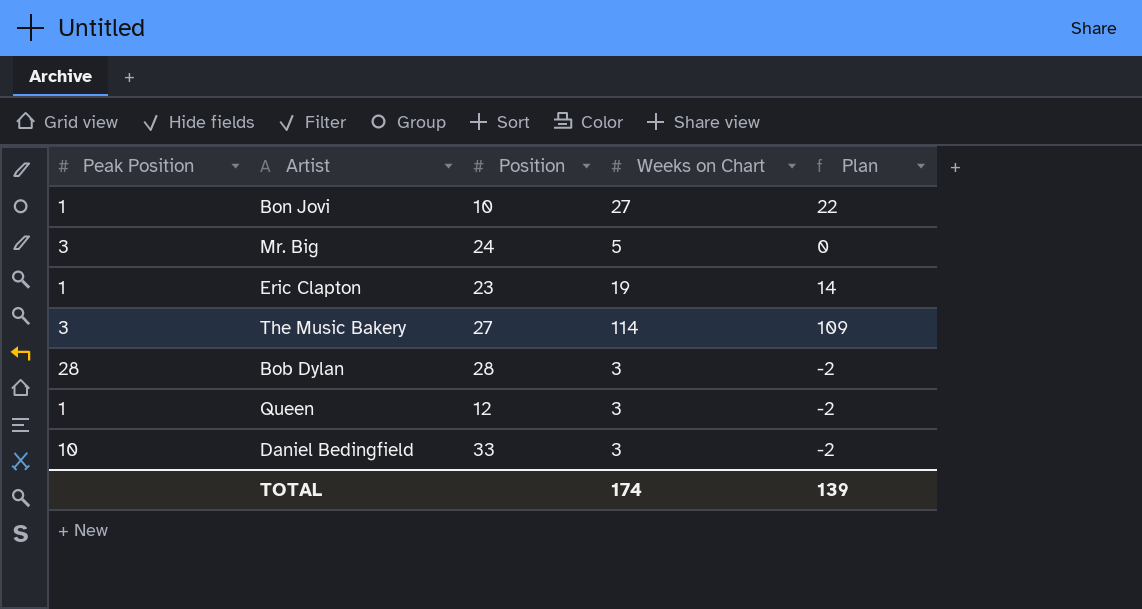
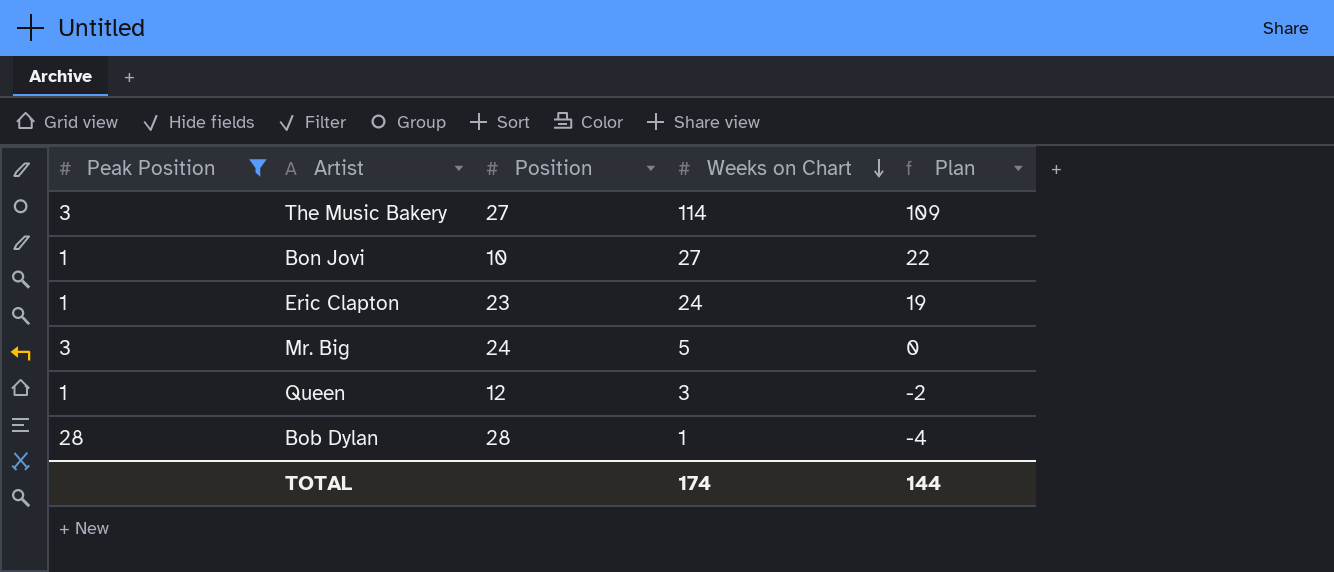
filter: none -> Peak Position != 10
row order: none -> Weeks on Chart descending
Eric Clapton | Weeks on Chart: 19 -> 24
Eric Clapton | Plan: 14 -> 19
Bob Dylan | Weeks on Chart: 3 -> 1
Bob Dylan | Plan: -2 -> -4
TOTAL | Plan: 139 -> 144

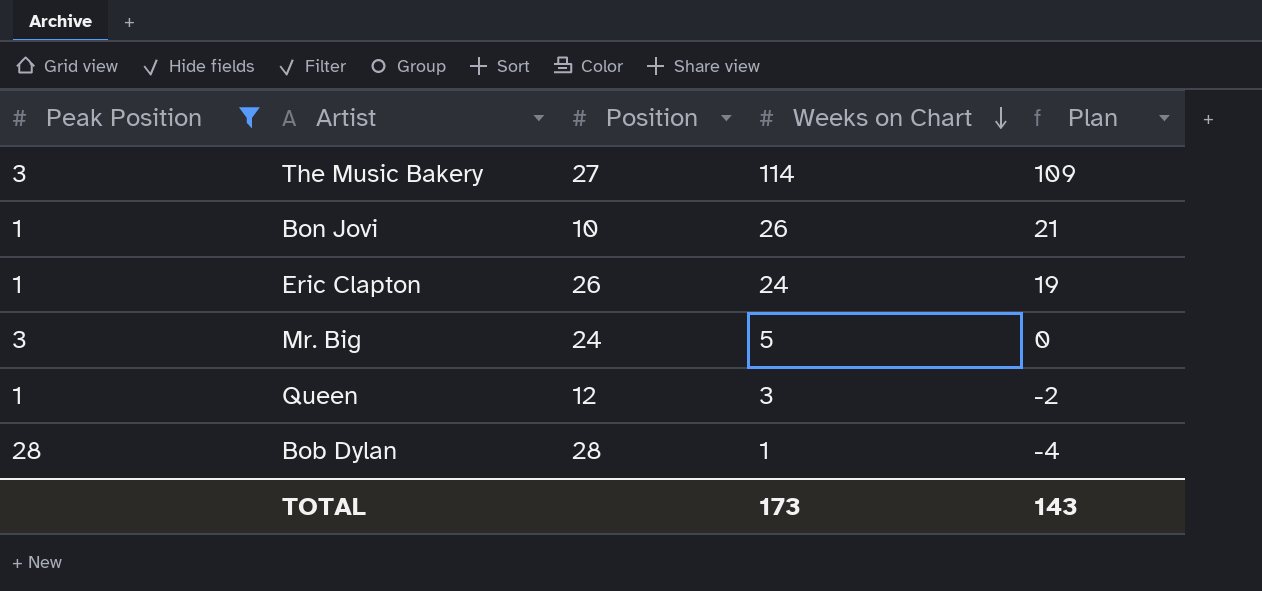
Bon Jovi | Weeks on Chart: 27 -> 26
Bon Jovi | Plan: 22 -> 21
Eric Clapton | Position: 23 -> 26
TOTAL | Weeks on Chart: 174 -> 173
TOTAL | Plan: 144 -> 143

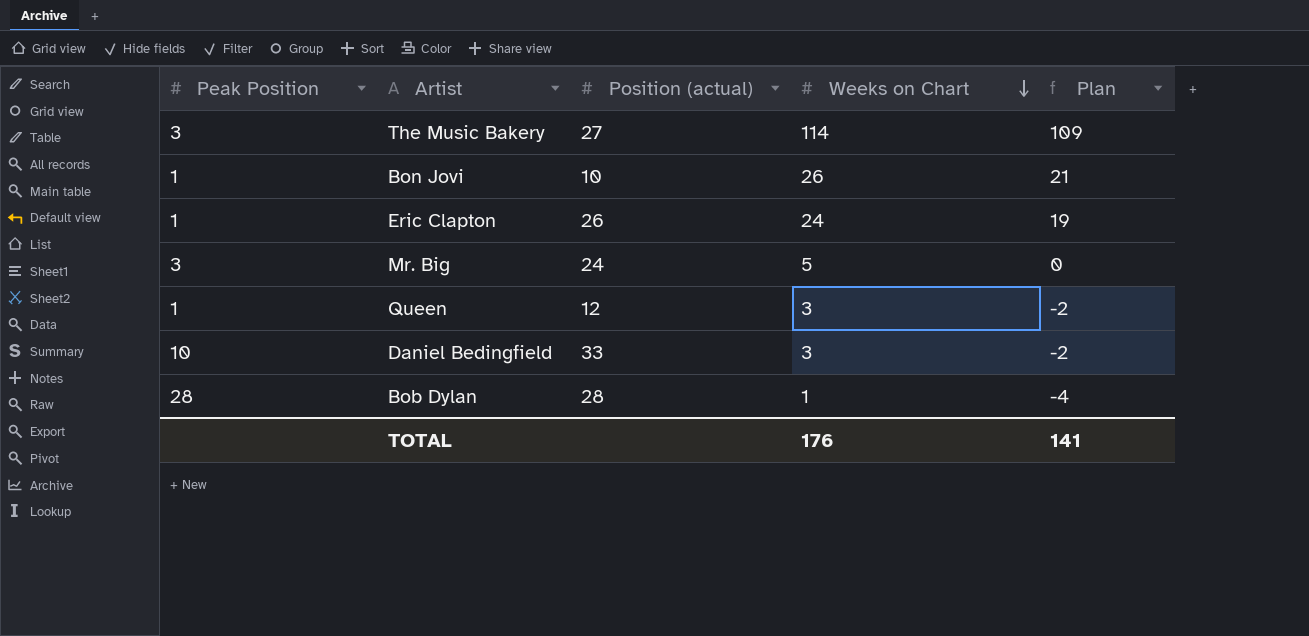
filter: Peak Position != 10 -> none
column name: Position -> Position (actual)
TOTAL | Weeks on Chart: 173 -> 176
TOTAL | Plan: 143 -> 141

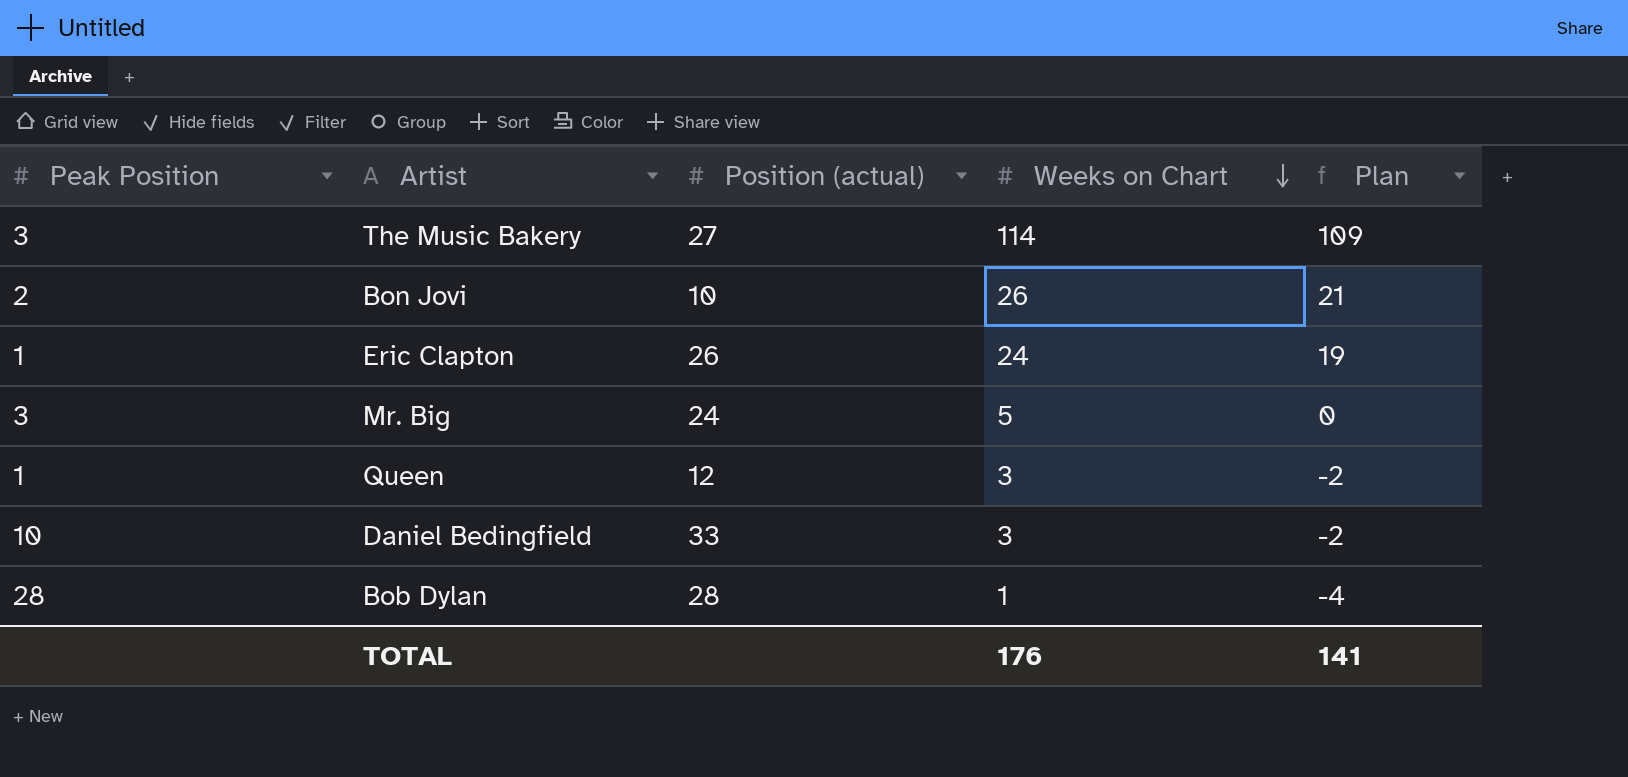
Bon Jovi | Peak Position: 1 -> 2

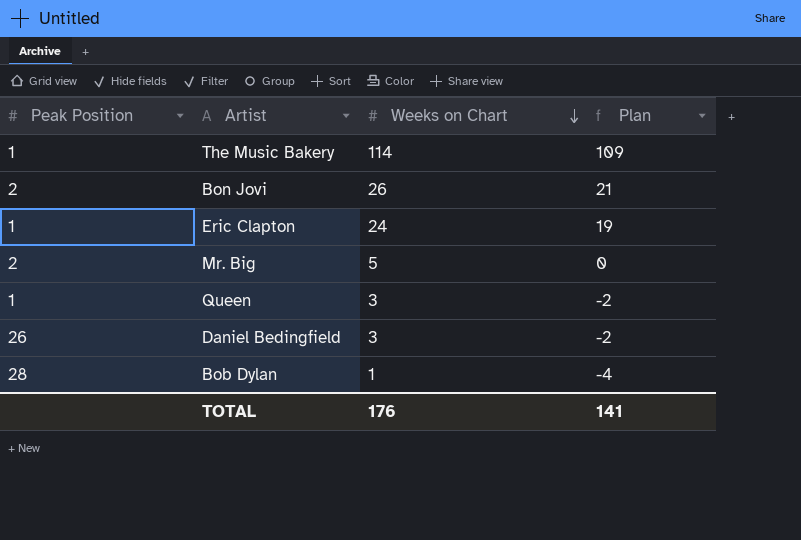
column Position (actual) | position: 3 -> none
The Music Bakery | Peak Position: 3 -> 1
Mr. Big | Peak Position: 3 -> 2
Daniel Bedingfield | Peak Position: 10 -> 26

